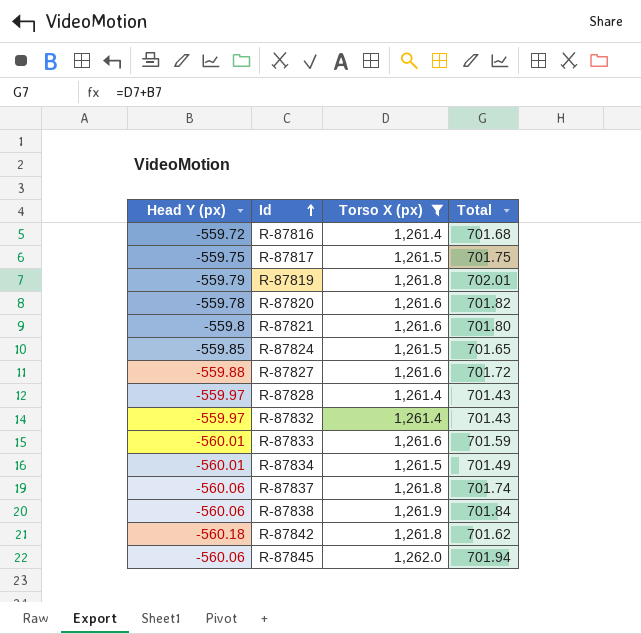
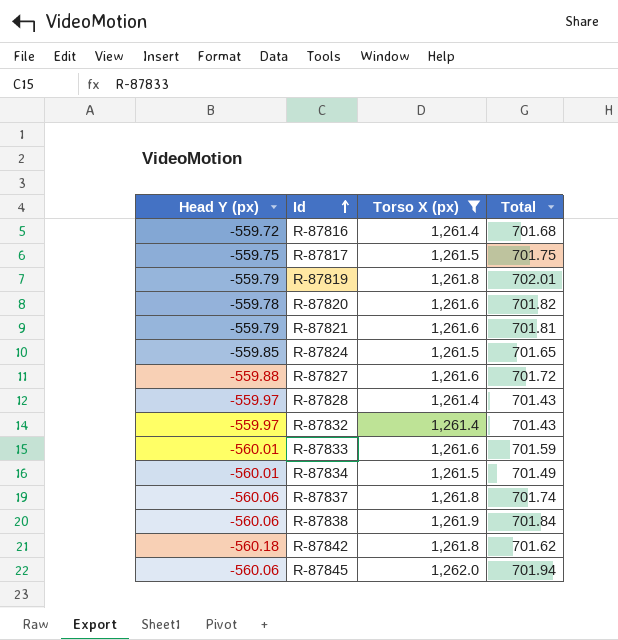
R-87821 | Head Y (px): -559.8 -> -559.79
R-87821 | Total: 701.80 -> 701.81

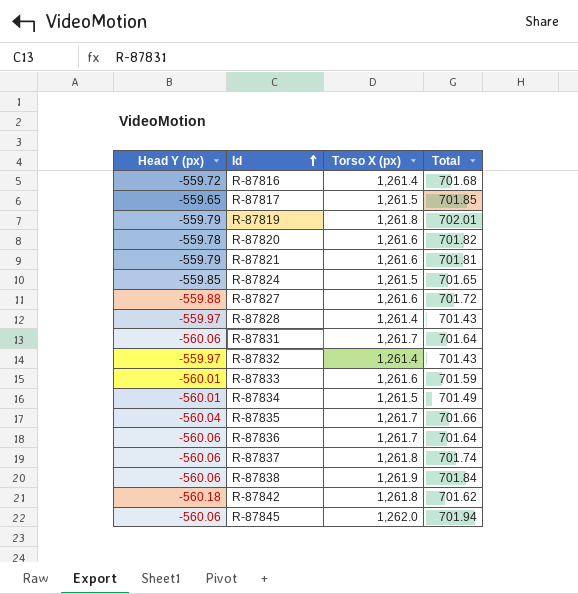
filter: Torso X (px) != 1,261.7 -> none
R-87817 | Head Y (px): -559.75 -> -559.65
R-87817 | Total: 701.75 -> 701.85

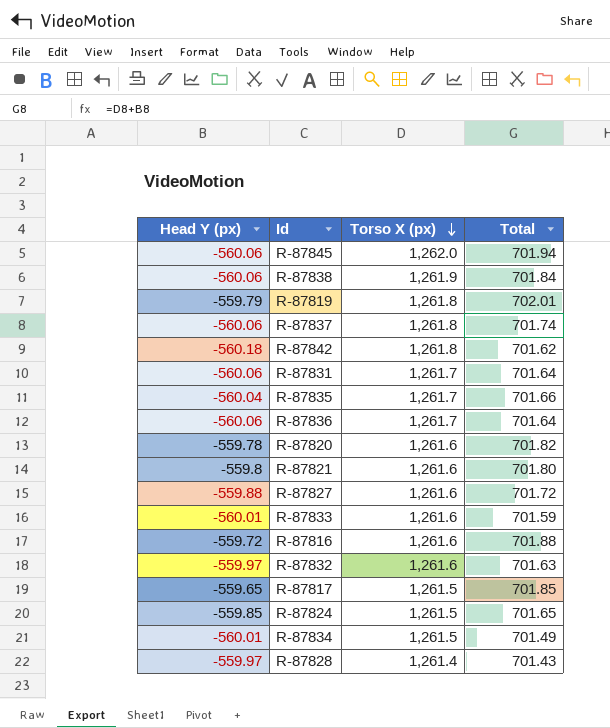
row order: Id ascending -> Torso X (px) descending
R-87821 | Head Y (px): -559.79 -> -559.8
R-87821 | Total: 701.81 -> 701.80
R-87816 | Torso X (px): 1,261.4 -> 1,261.6
R-87816 | Total: 701.68 -> 701.88
R-87832 | Torso X (px): 1,261.4 -> 1,261.6
R-87832 | Total: 701.43 -> 701.63

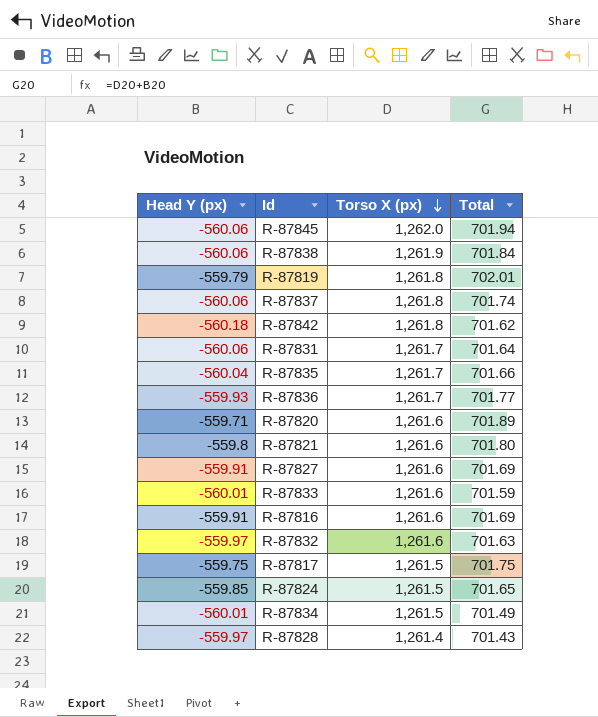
R-87836 | Head Y (px): -560.06 -> -559.93
R-87836 | Total: 701.64 -> 701.77
R-87820 | Head Y (px): -559.78 -> -559.71
R-87820 | Total: 701.82 -> 701.89
R-87827 | Head Y (px): -559.88 -> -559.91
R-87827 | Total: 701.72 -> 701.69
R-87816 | Head Y (px): -559.72 -> -559.91
R-87816 | Total: 701.88 -> 701.69
R-87817 | Head Y (px): -559.65 -> -559.75
R-87817 | Total: 701.85 -> 701.75

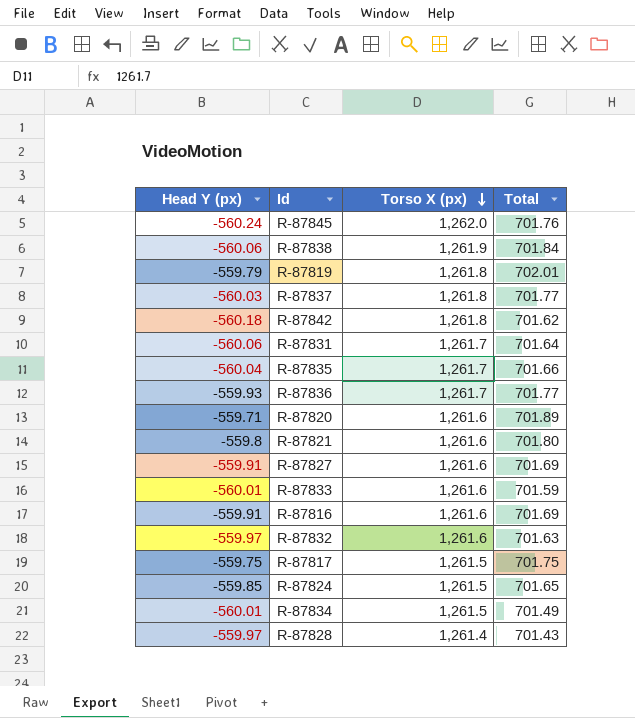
R-87845 | Head Y (px): -560.06 -> -560.24
R-87845 | Total: 701.94 -> 701.76
R-87837 | Head Y (px): -560.06 -> -560.03
R-87837 | Total: 701.74 -> 701.77

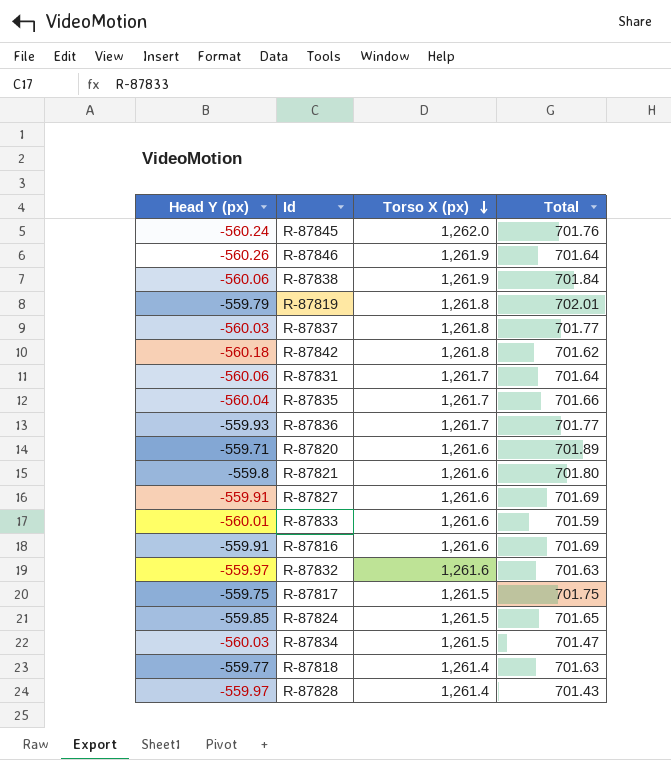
row R-87846: none -> -560.26 | 1,261.9 | 701.64
R-87834 | Head Y (px): -560.01 -> -560.03
R-87834 | Total: 701.49 -> 701.47
row R-87818: none -> -559.77 | 1,261.4 | 701.63

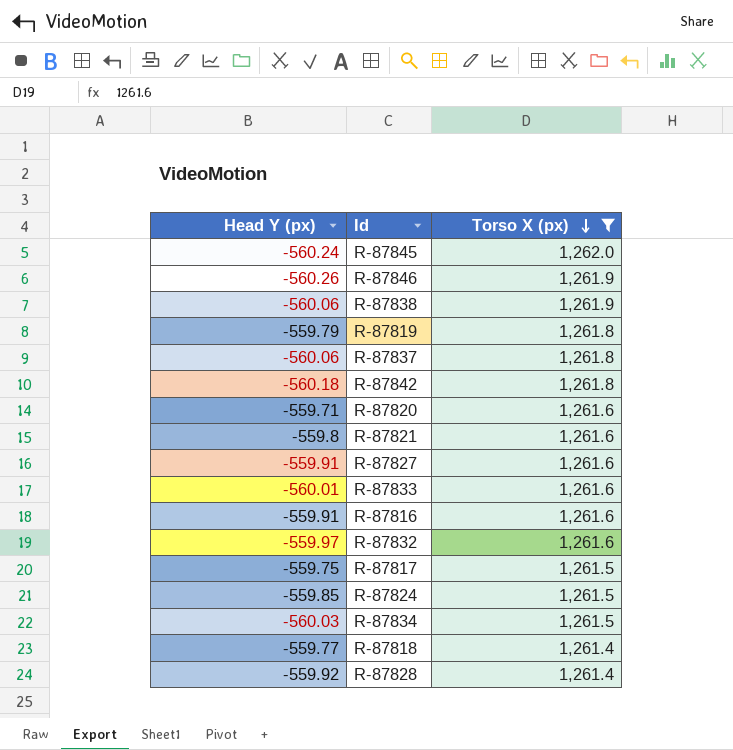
filter: none -> Torso X (px) != 1,261.7
column Total | formula: [Head Y (px)] + [Torso X (px)] -> none
R-87837 | Head Y (px): -560.03 -> -560.06
R-87828 | Head Y (px): -559.97 -> -559.92

